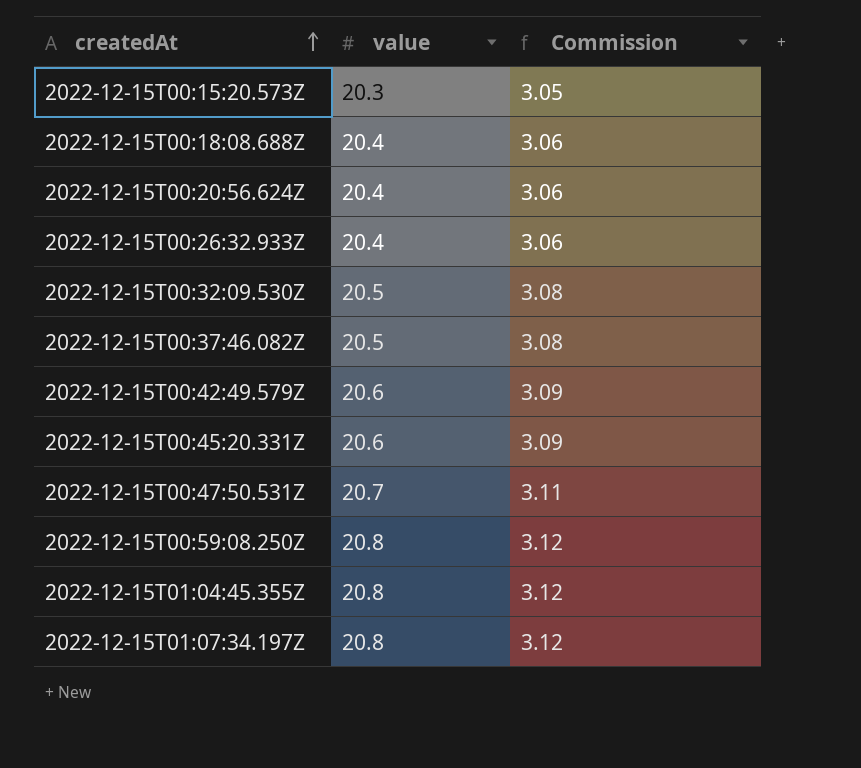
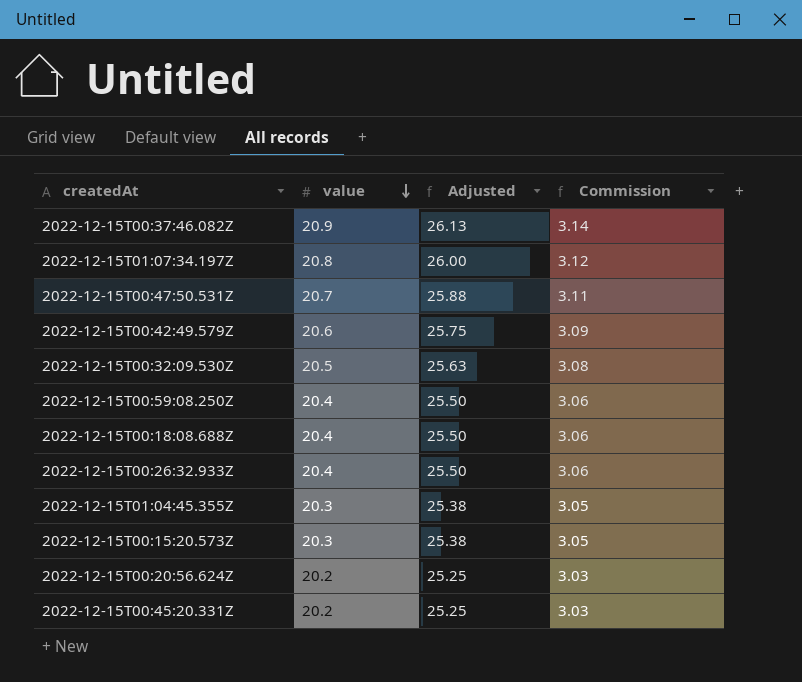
row order: createdAt ascending -> value descending
column Adjusted | formula: none -> [value] * 1.25
2022-12-15T00:37:46.082Z | value: 20.5 -> 20.9
2022-12-15T00:37:46.082Z | Commission: 3.08 -> 3.14
2022-12-15T00:59:08.250Z | value: 20.8 -> 20.4
2022-12-15T00:59:08.250Z | Commission: 3.12 -> 3.06
2022-12-15T01:04:45.355Z | value: 20.8 -> 20.3
2022-12-15T01:04:45.355Z | Commission: 3.12 -> 3.05
2022-12-15T00:20:56.624Z | value: 20.4 -> 20.2
2022-12-15T00:20:56.624Z | Commission: 3.06 -> 3.03
2022-12-15T00:45:20.331Z | value: 20.6 -> 20.2
2022-12-15T00:45:20.331Z | Commission: 3.09 -> 3.03

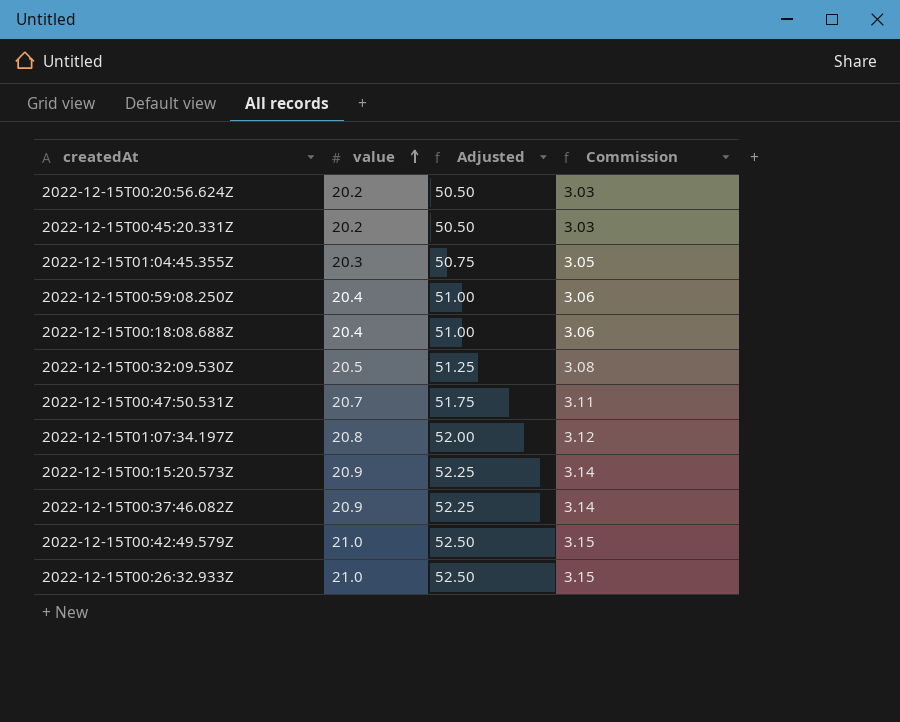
row order: value descending -> value ascending
column Adjusted | formula: [value] * 1.25 -> [value] * 2.5
2022-12-15T00:15:20.573Z | value: 20.3 -> 20.9
2022-12-15T00:15:20.573Z | Commission: 3.05 -> 3.14
2022-12-15T00:42:49.579Z | value: 20.6 -> 21.0
2022-12-15T00:42:49.579Z | Commission: 3.09 -> 3.15
2022-12-15T00:26:32.933Z | value: 20.4 -> 21.0
2022-12-15T00:26:32.933Z | Commission: 3.06 -> 3.15

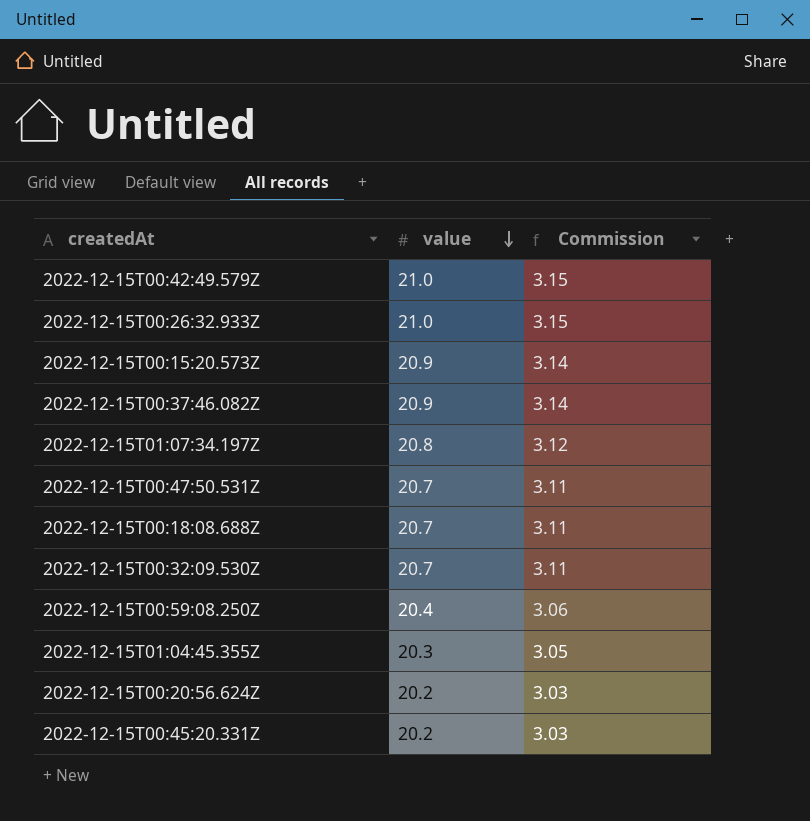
row order: value ascending -> value descending
column Adjusted | formula: [value] * 2.5 -> none
2022-12-15T00:18:08.688Z | value: 20.4 -> 20.7
2022-12-15T00:18:08.688Z | Commission: 3.06 -> 3.11
2022-12-15T00:32:09.530Z | value: 20.5 -> 20.7
2022-12-15T00:32:09.530Z | Commission: 3.08 -> 3.11

